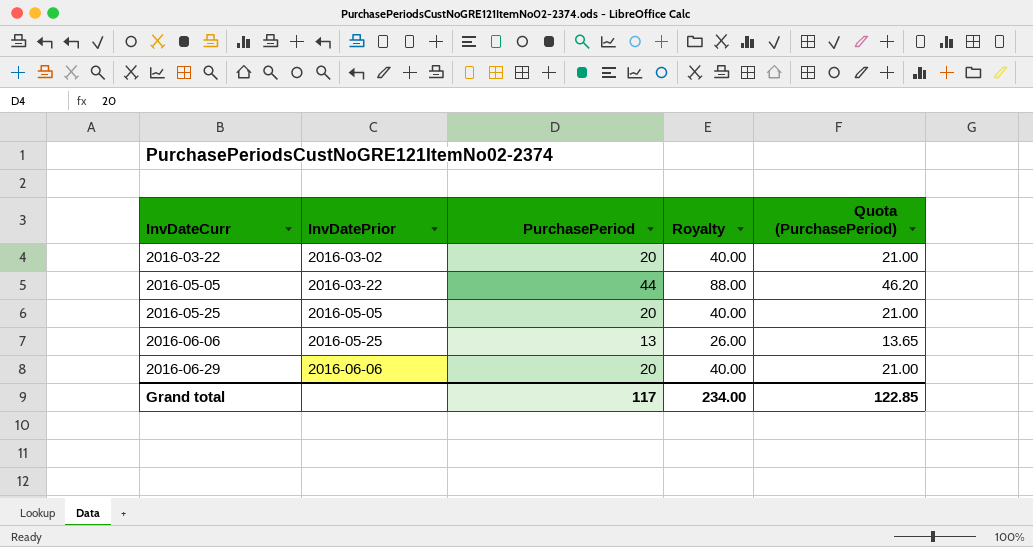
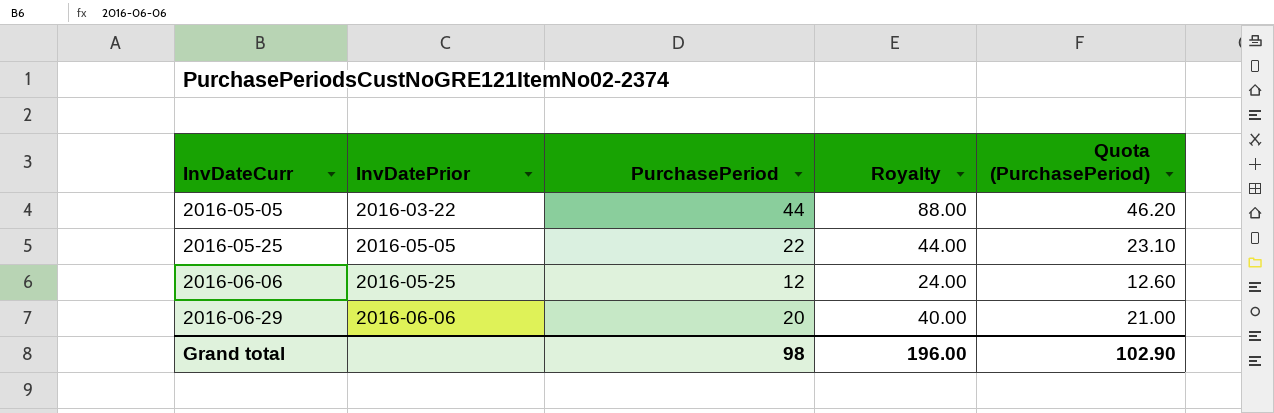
row 2016-03-22: 2016-03-02 | 20 | 40.00 | 21.00 -> none
2016-05-25 | PurchasePeriod: 20 -> 22
2016-05-25 | Royalty: 40.00 -> 44.00
2016-05-25 | Quota (PurchasePeriod): 21.00 -> 23.10
2016-06-06 | PurchasePeriod: 13 -> 12
2016-06-06 | Royalty: 26.00 -> 24.00
2016-06-06 | Quota (PurchasePeriod): 13.65 -> 12.60
Grand total | PurchasePeriod: 117 -> 98
Grand total | Royalty: 234.00 -> 196.00
Grand total | Quota (PurchasePeriod): 122.85 -> 102.90

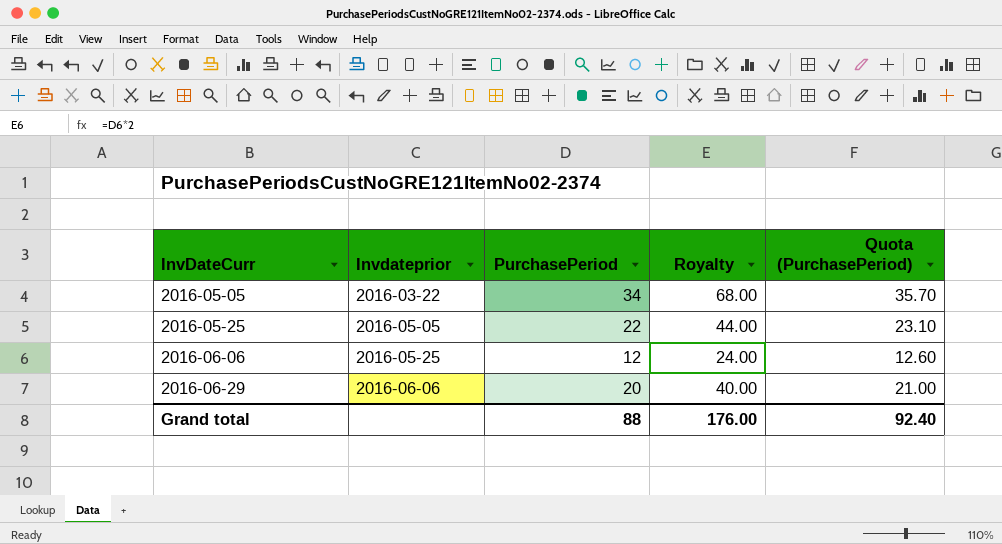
column name: InvDatePrior -> Invdateprior
2016-05-05 | PurchasePeriod: 44 -> 34
2016-05-05 | Royalty: 88.00 -> 68.00
2016-05-05 | Quota (PurchasePeriod): 46.20 -> 35.70
Grand total | PurchasePeriod: 98 -> 88
Grand total | Royalty: 196.00 -> 176.00
Grand total | Quota (PurchasePeriod): 102.90 -> 92.40

